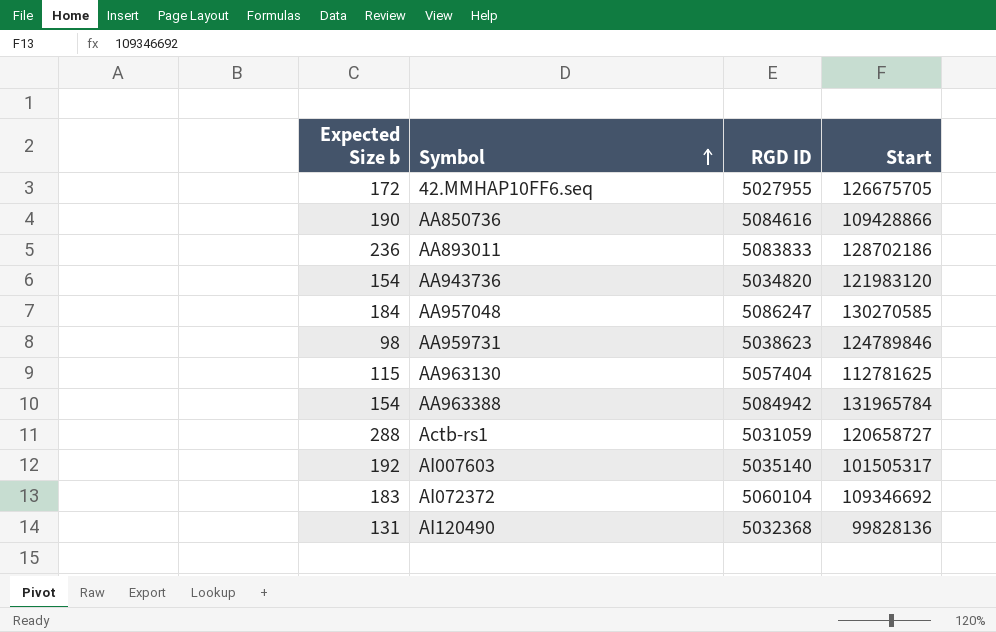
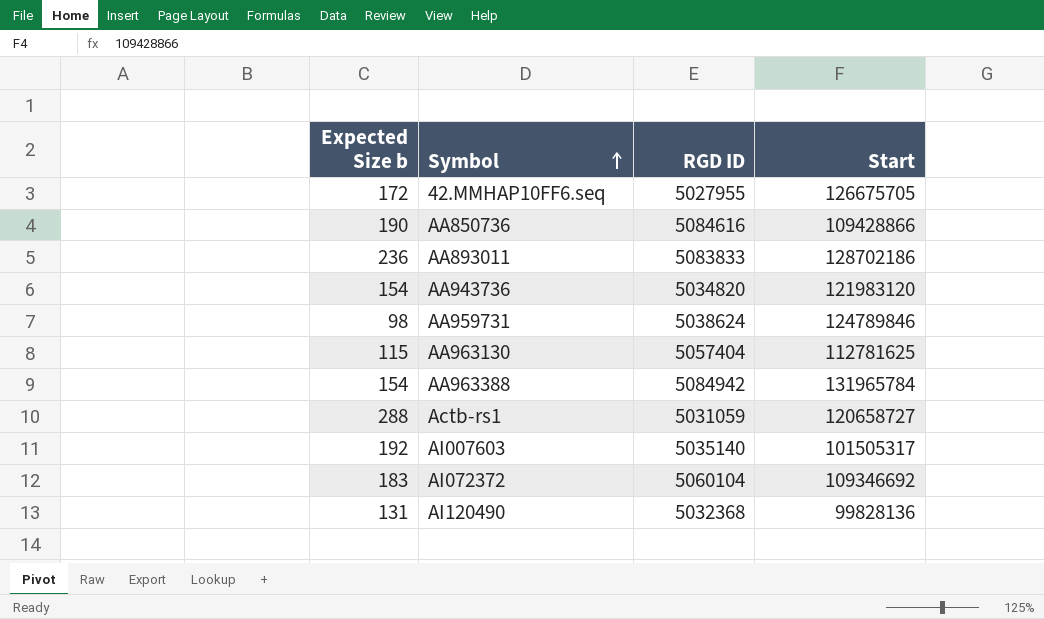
row AA957048: 184 | 5086247 | 130270585 -> none
AA959731 | RGD ID: 5038623 -> 5038624

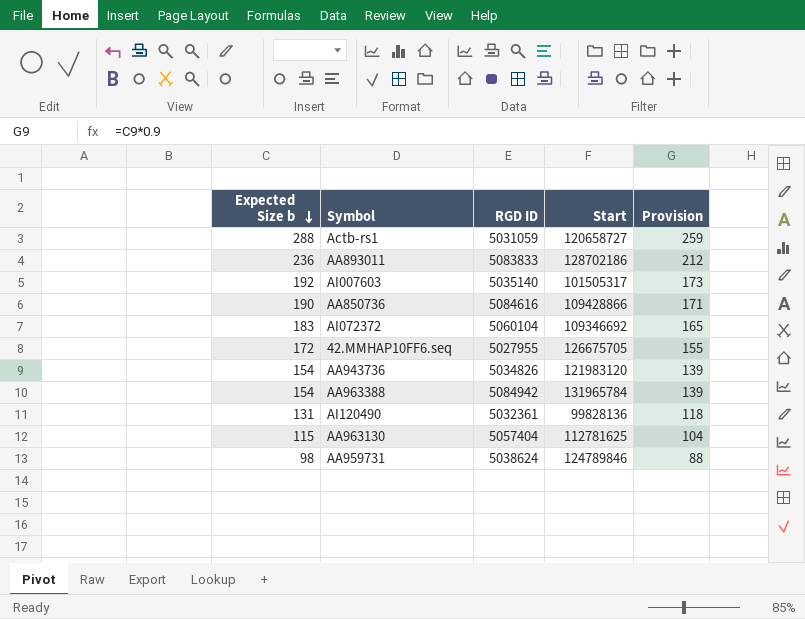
row order: Symbol ascending -> Expected Size b descending
column Provision | formula: none -> [Expected Size b] * 0.9
AA943736 | RGD ID: 5034820 -> 5034826
AI120490 | RGD ID: 5032368 -> 5032361

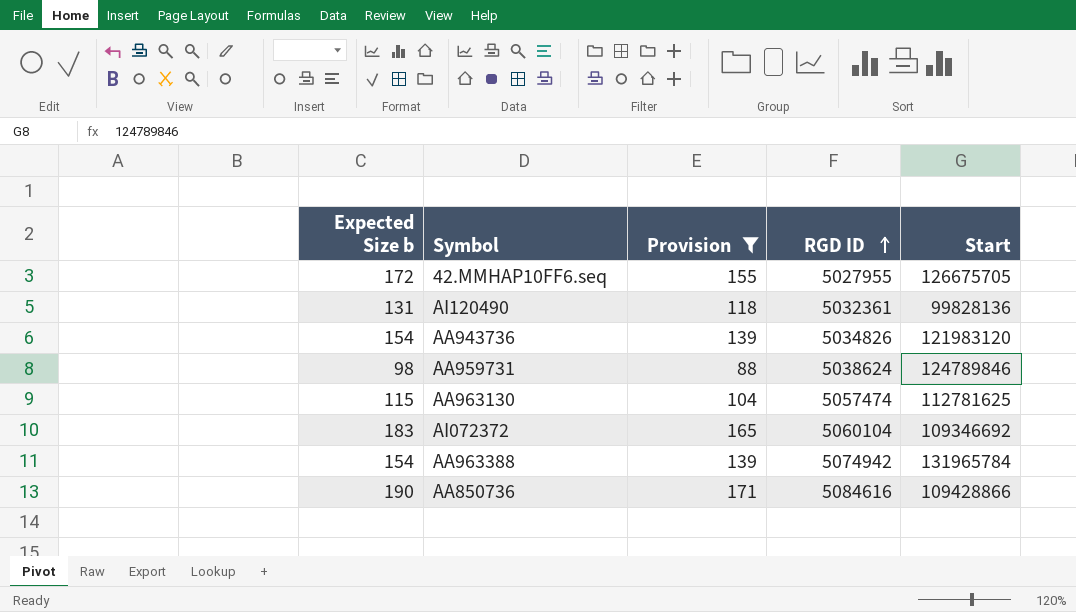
filter: none -> Provision <= 171
row order: Expected Size b descending -> RGD ID ascending
column Provision | position: 5 -> 3
AA963130 | RGD ID: 5057404 -> 5057474
AA963388 | RGD ID: 5084942 -> 5074942

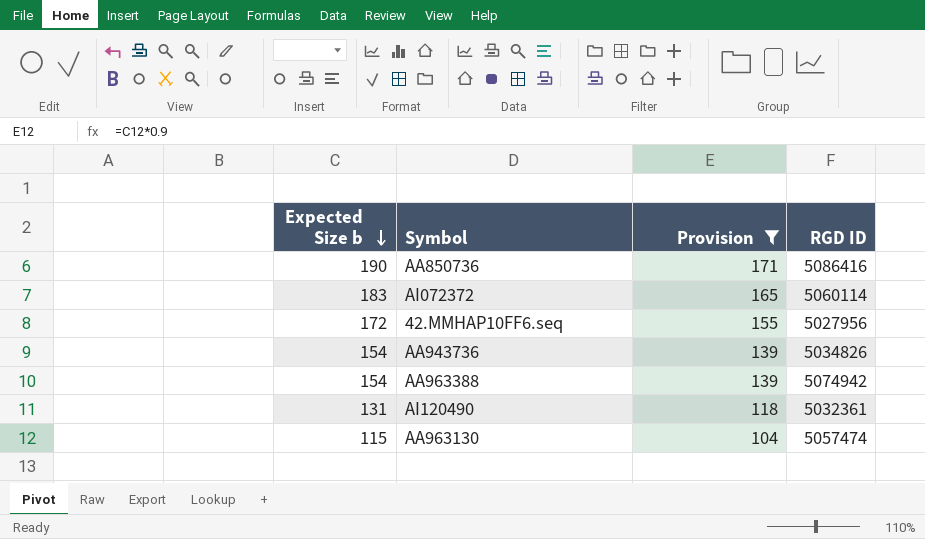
row order: RGD ID ascending -> Expected Size b descending
column Start | position: 5 -> none
row AA959731: 98 | 88 | 5038624 | 124789846 -> none
AA850736 | RGD ID: 5084616 -> 5086416
AI072372 | RGD ID: 5060104 -> 5060114
42.MMHAP10FF6.seq | RGD ID: 5027955 -> 5027956

